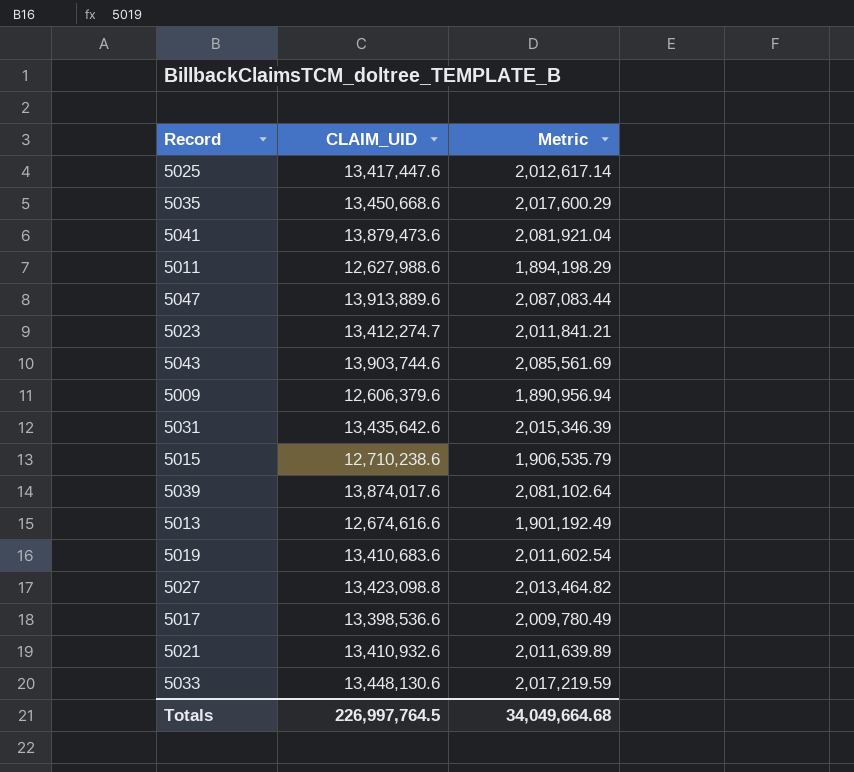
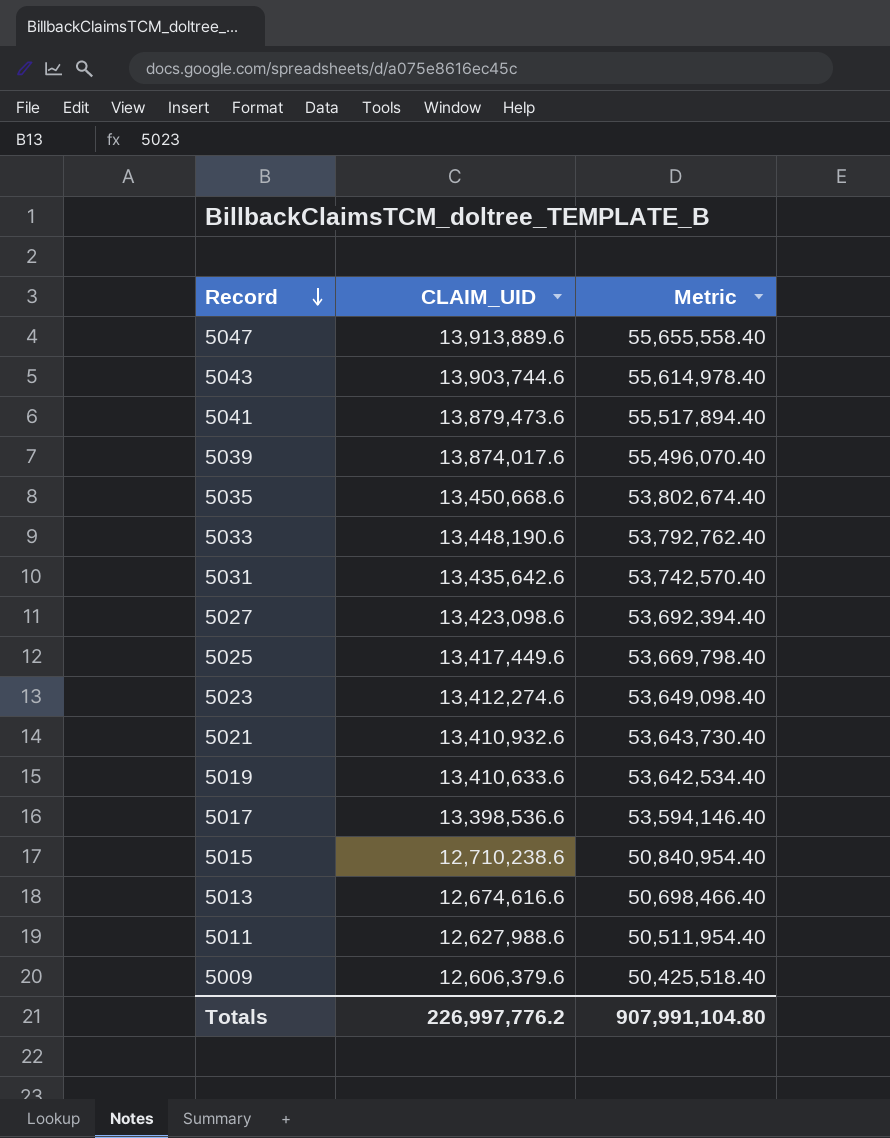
row order: none -> Record descending
column Metric | formula: [CLAIM_UID] * 0.15 -> [CLAIM_UID] * 4
5033 | CLAIM_UID: 13,448,130.6 -> 13,448,190.6
5027 | CLAIM_UID: 13,423,098.8 -> 13,423,098.6
5025 | CLAIM_UID: 13,417,447.6 -> 13,417,449.6
5023 | CLAIM_UID: 13,412,274.7 -> 13,412,274.6
5019 | CLAIM_UID: 13,410,683.6 -> 13,410,633.6
Totals | CLAIM_UID: 226,997,764.5 -> 226,997,776.2
Totals | Metric: 34,049,664.68 -> 907,991,104.80

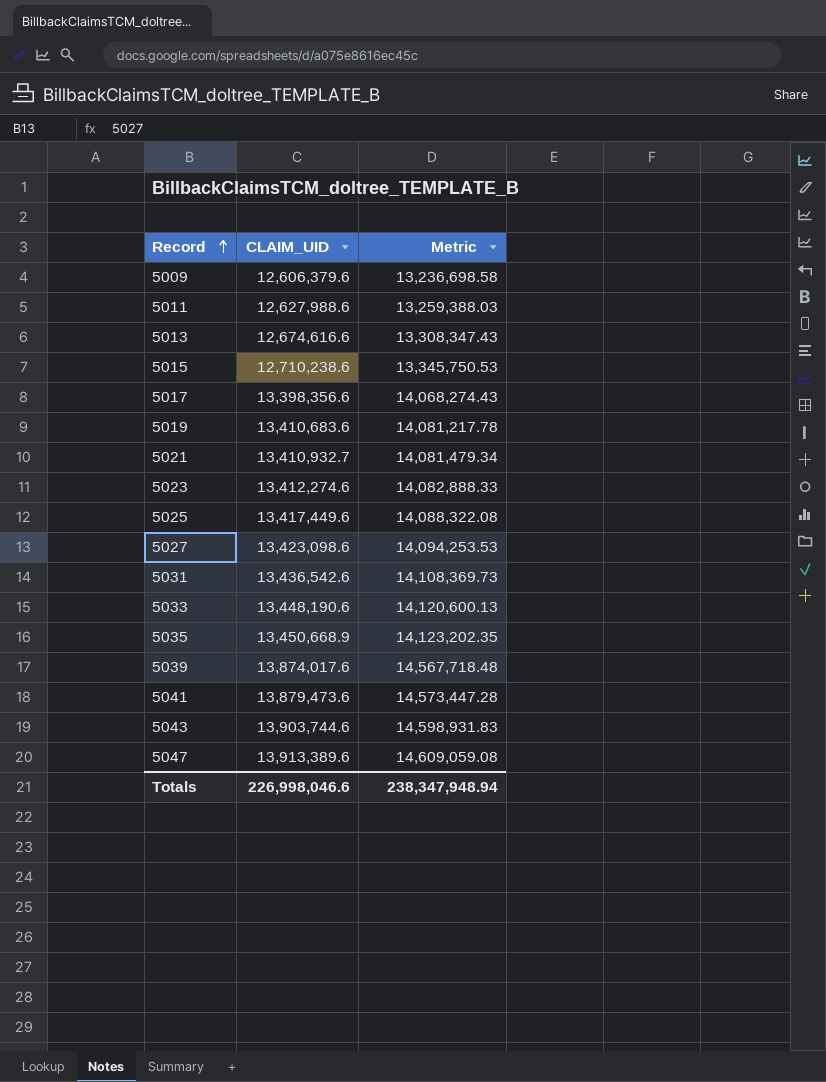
row order: Record descending -> Record ascending
column Metric | formula: [CLAIM_UID] * 4 -> [CLAIM_UID] * 1.05
5017 | CLAIM_UID: 13,398,536.6 -> 13,398,356.6
5019 | CLAIM_UID: 13,410,633.6 -> 13,410,683.6
5021 | CLAIM_UID: 13,410,932.6 -> 13,410,932.7
5031 | CLAIM_UID: 13,435,642.6 -> 13,436,542.6
5035 | CLAIM_UID: 13,450,668.6 -> 13,450,668.9
5047 | CLAIM_UID: 13,913,889.6 -> 13,913,389.6
Totals | CLAIM_UID: 226,997,776.2 -> 226,998,046.6
Totals | Metric: 907,991,104.80 -> 238,347,948.94

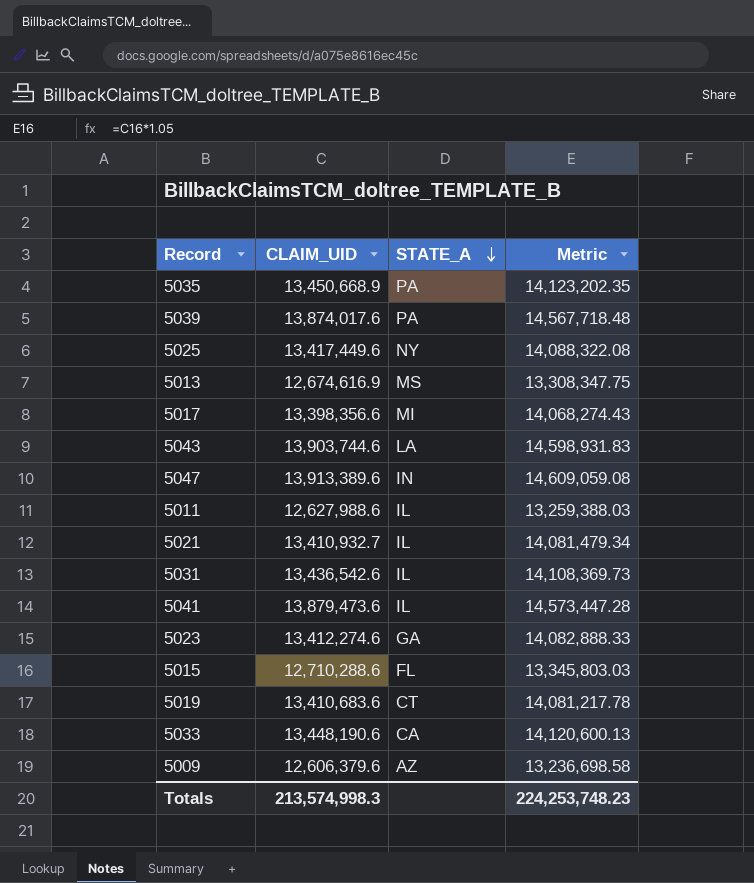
row order: Record ascending -> STATE_A descending
column STATE_A | position: none -> 3
row 5027: 13,423,098.6 | 14,094,253.53 -> none
5013 | CLAIM_UID: 12,674,616.6 -> 12,674,616.9
5013 | Metric: 13,308,347.43 -> 13,308,347.75
5015 | CLAIM_UID: 12,710,238.6 -> 12,710,288.6
5015 | Metric: 13,345,750.53 -> 13,345,803.03
Totals | CLAIM_UID: 226,998,046.6 -> 213,574,998.3
Totals | Metric: 238,347,948.94 -> 224,253,748.23

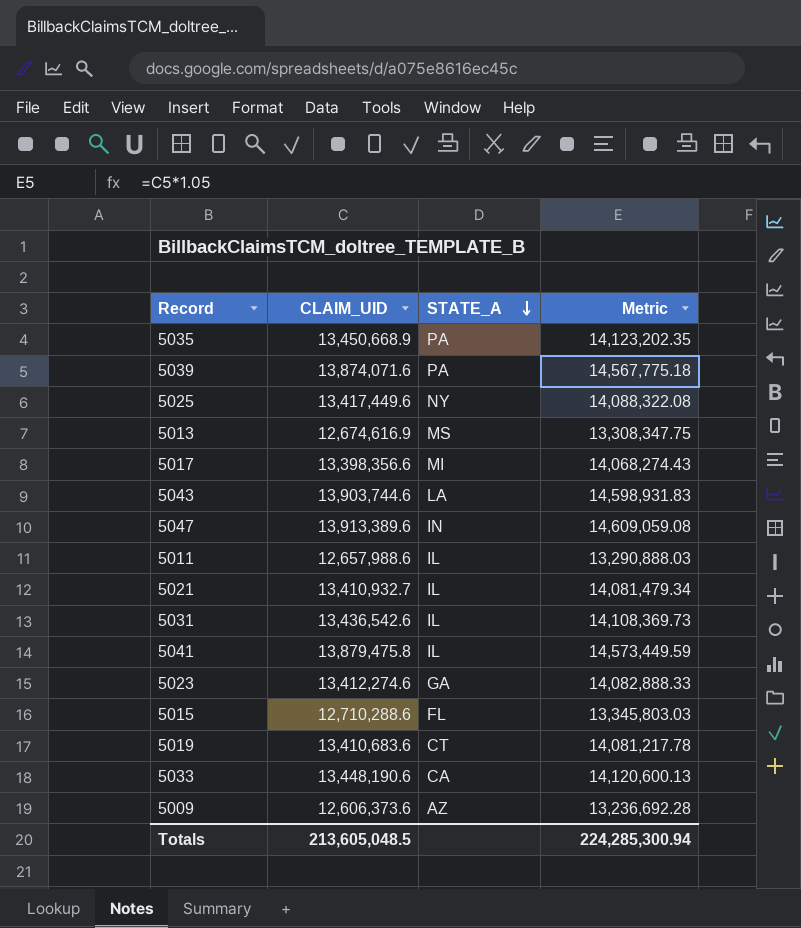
5039 | CLAIM_UID: 13,874,017.6 -> 13,874,071.6
5039 | Metric: 14,567,718.48 -> 14,567,775.18
5011 | CLAIM_UID: 12,627,988.6 -> 12,657,988.6
5011 | Metric: 13,259,388.03 -> 13,290,888.03
5041 | CLAIM_UID: 13,879,473.6 -> 13,879,475.8
5041 | Metric: 14,573,447.28 -> 14,573,449.59
5009 | CLAIM_UID: 12,606,379.6 -> 12,606,373.6
5009 | Metric: 13,236,698.58 -> 13,236,692.28
Totals | CLAIM_UID: 213,574,998.3 -> 213,605,048.5
Totals | Metric: 224,253,748.23 -> 224,285,300.94

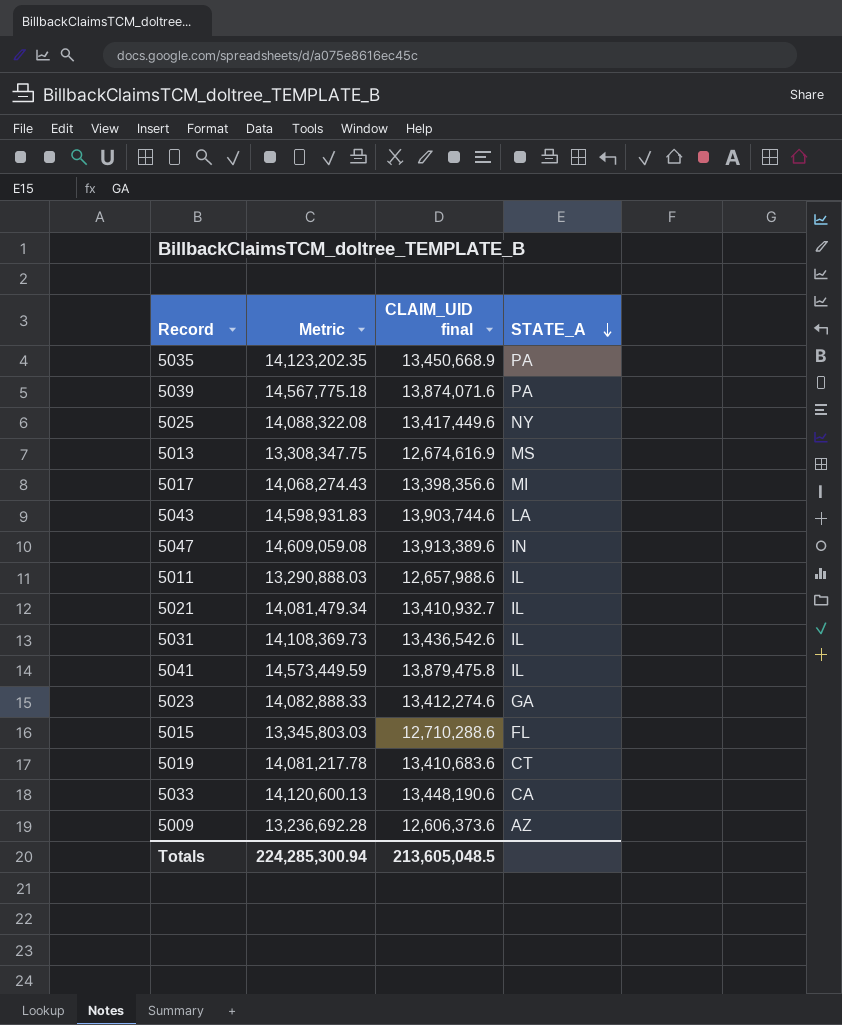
column Metric | position: 4 -> 2
column name: CLAIM_UID -> CLAIM_UID final

